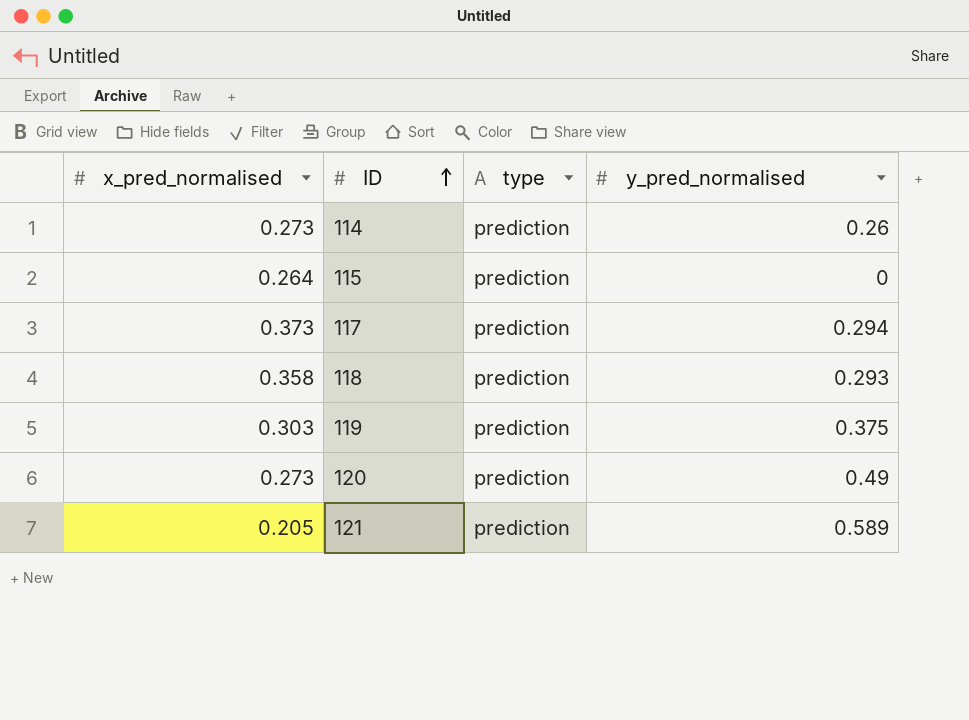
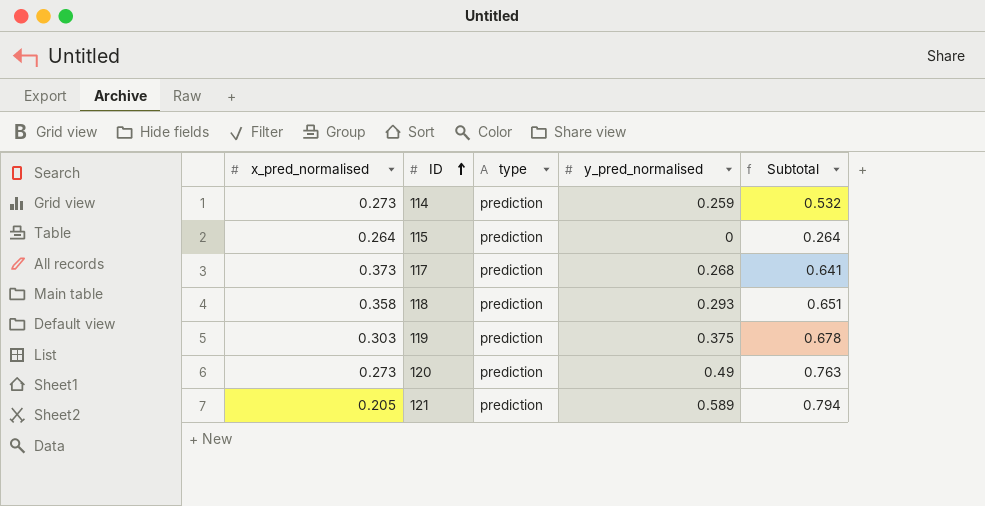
column Subtotal | formula: none -> [x_pred_normalised] + [y_pred_normalised]
114 | y_pred_normalised: 0.26 -> 0.259
117 | y_pred_normalised: 0.294 -> 0.268

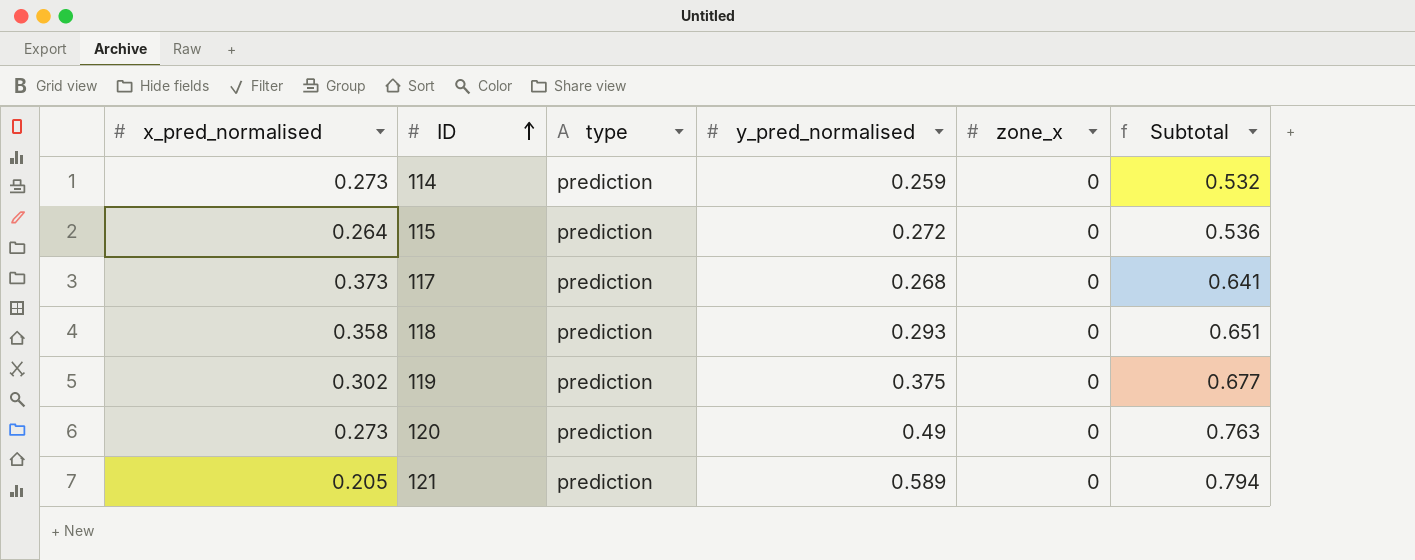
column zone_x | position: none -> 5
115 | y_pred_normalised: 0 -> 0.272
115 | Subtotal: 0.264 -> 0.536
119 | x_pred_normalised: 0.303 -> 0.302
119 | Subtotal: 0.678 -> 0.677

